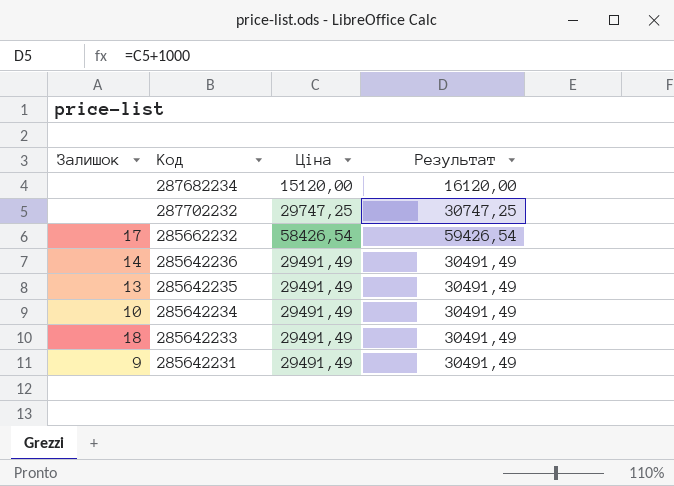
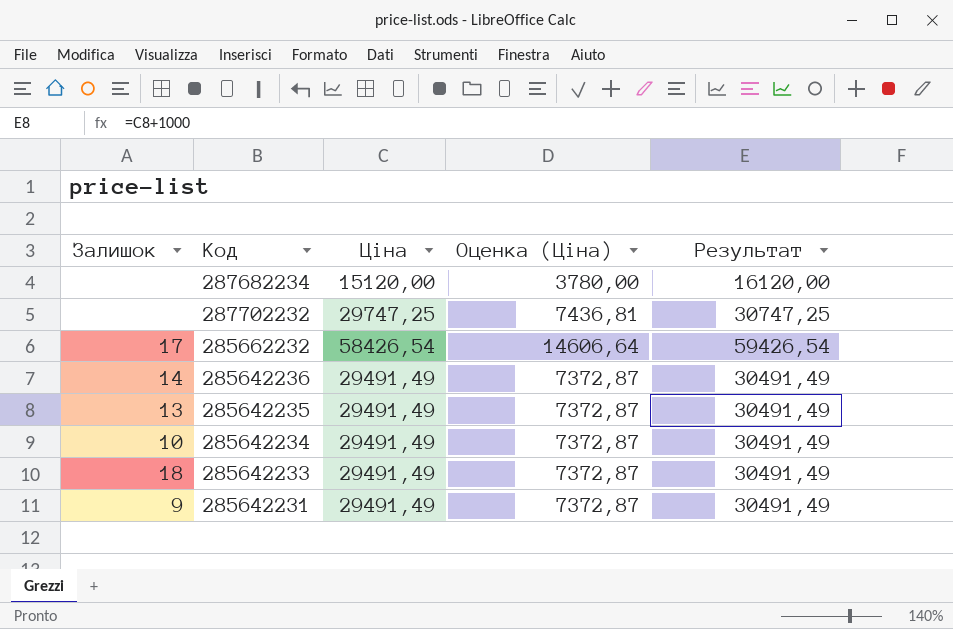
column Оценка (Ціна) | formula: none -> [Ціна] * 0,25

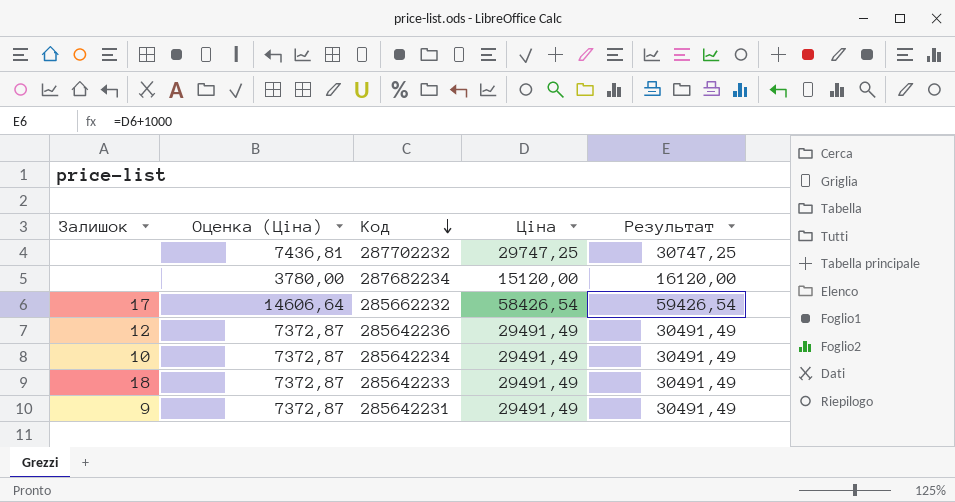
row order: none -> Код descending
column Оценка (Ціна) | position: 4 -> 2
row 285642235: 13 | 29491,49 | 7372,87 | 30491,49 -> none
285642236 | Залишок: 14 -> 12

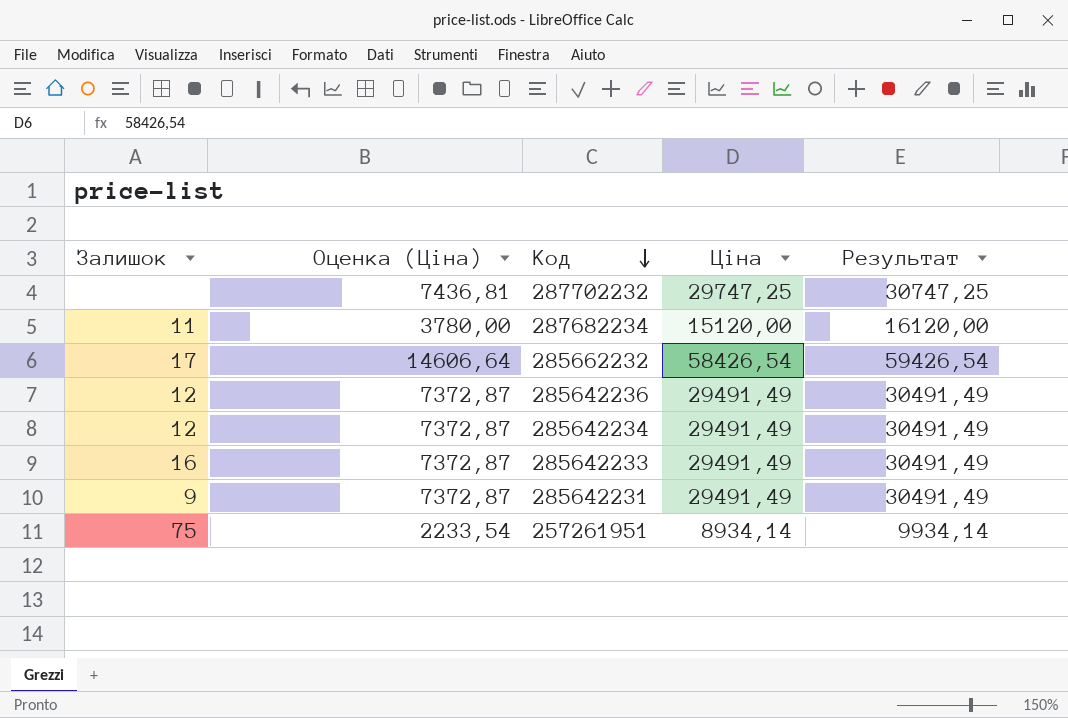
287682234 | Залишок: none -> 11
285642234 | Залишок: 10 -> 12
285642233 | Залишок: 18 -> 16
row 257261951: none -> 75 | 2233,54 | 8934,14 | 9934,14

